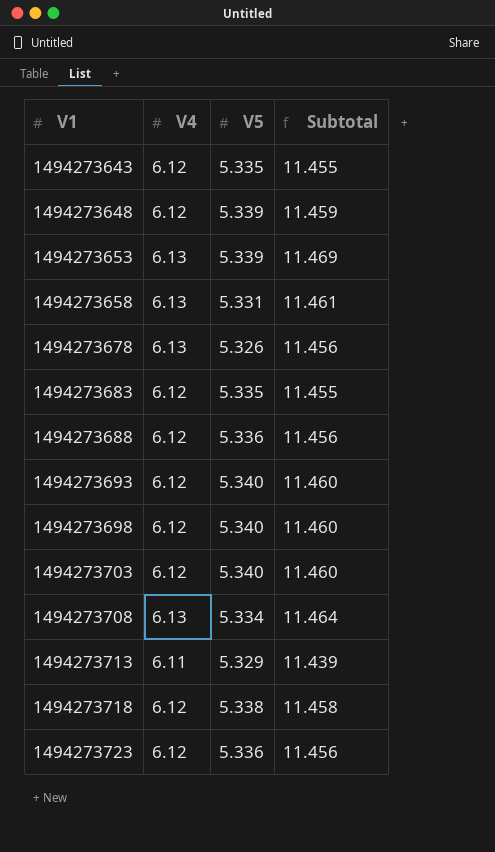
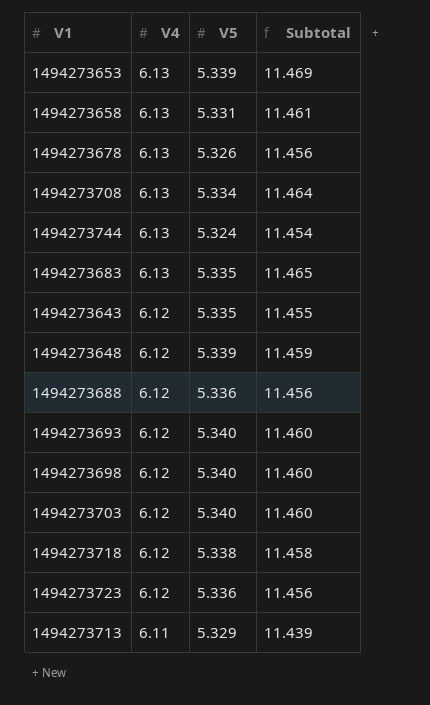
row order: V1 ascending -> V4 descending
row 1494273744: none -> 6.13 | 5.324 | 11.454
1494273683 | V4: 6.12 -> 6.13
1494273683 | Subtotal: 11.455 -> 11.465

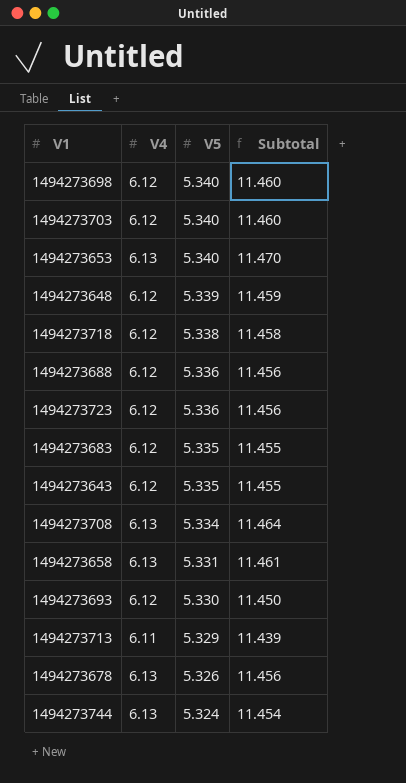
row order: V4 descending -> V5 descending
1494273653 | V5: 5.339 -> 5.340
1494273653 | Subtotal: 11.469 -> 11.470
1494273683 | V4: 6.13 -> 6.12
1494273683 | Subtotal: 11.465 -> 11.455
1494273693 | V5: 5.340 -> 5.330
1494273693 | Subtotal: 11.460 -> 11.450

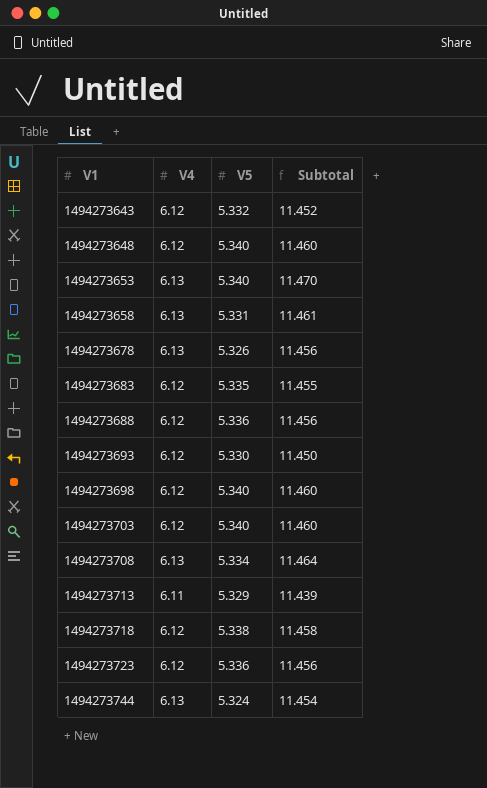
row order: V5 descending -> V1 ascending
1494273643 | V5: 5.335 -> 5.332
1494273643 | Subtotal: 11.455 -> 11.452
1494273648 | V5: 5.339 -> 5.340
1494273648 | Subtotal: 11.459 -> 11.460

